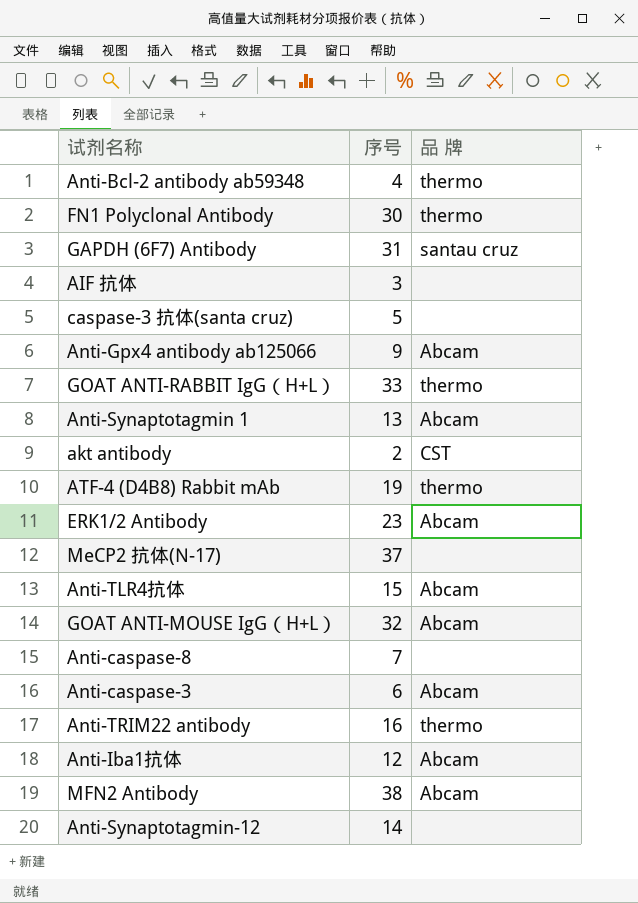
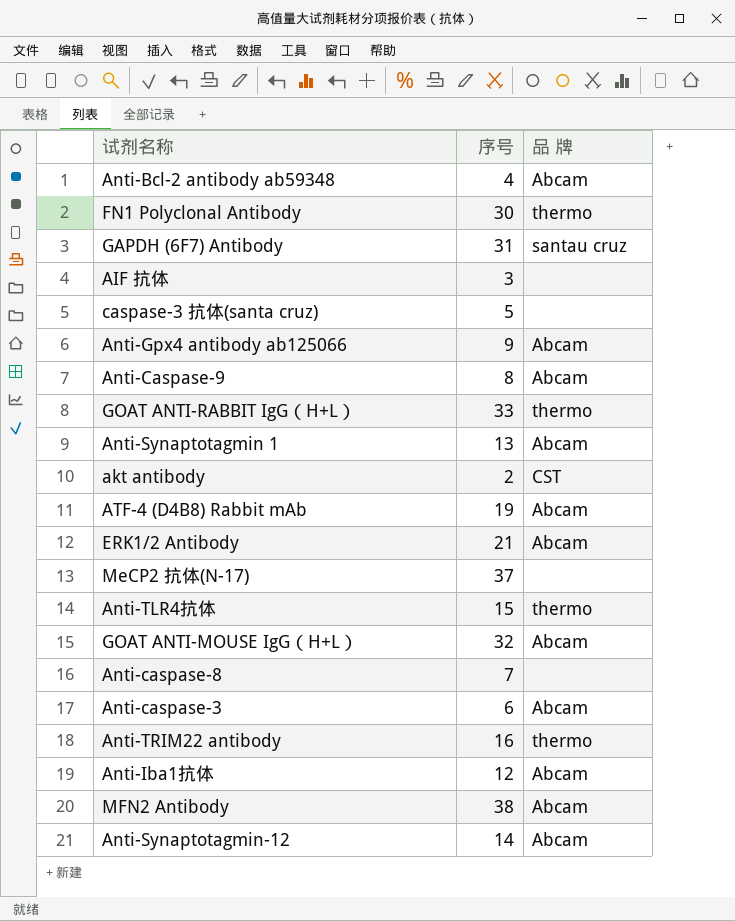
Anti-Bcl-2 antibody ab59348 | 品 牌: thermo -> Abcam
row Anti-Caspase-9: none -> 8 | Abcam
ATF-4 (D4B8) Rabbit mAb | 品 牌: thermo -> Abcam
ERK1/2 Antibody | 序号: 23 -> 21
Anti-TLR4抗体 | 品 牌: Abcam -> thermo
Anti-Synaptotagmin-12 | 品 牌: none -> Abcam

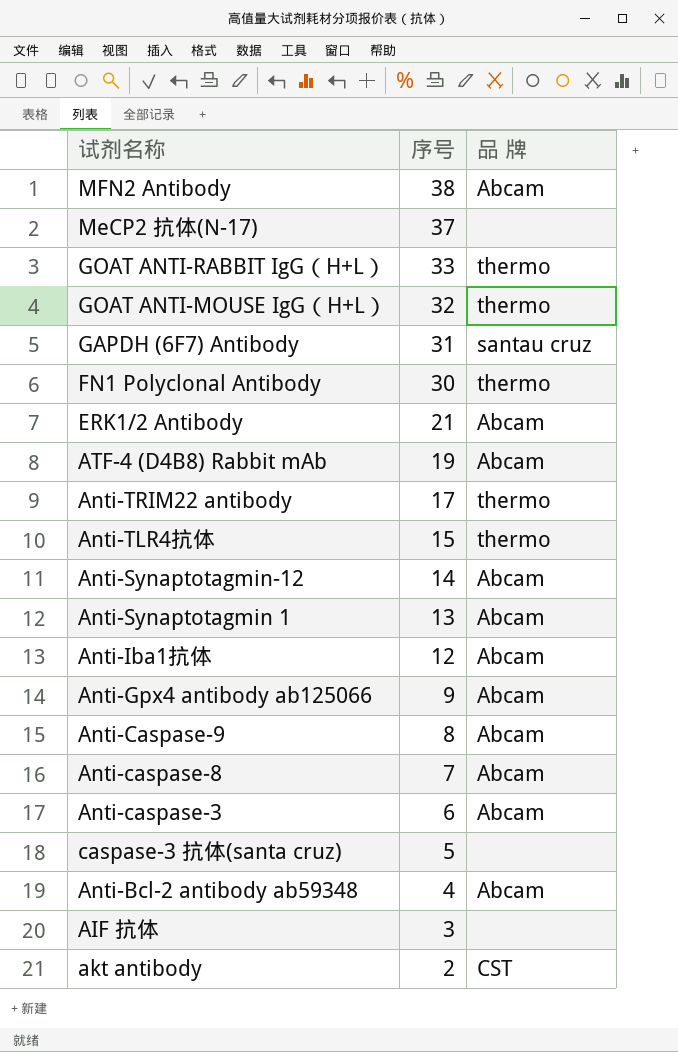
row order: none -> 序号 descending
GOAT ANTI-MOUSE IgG（H+L） | 品 牌: Abcam -> thermo
Anti-TRIM22 antibody | 序号: 16 -> 17
Anti-caspase-8 | 品 牌: none -> Abcam

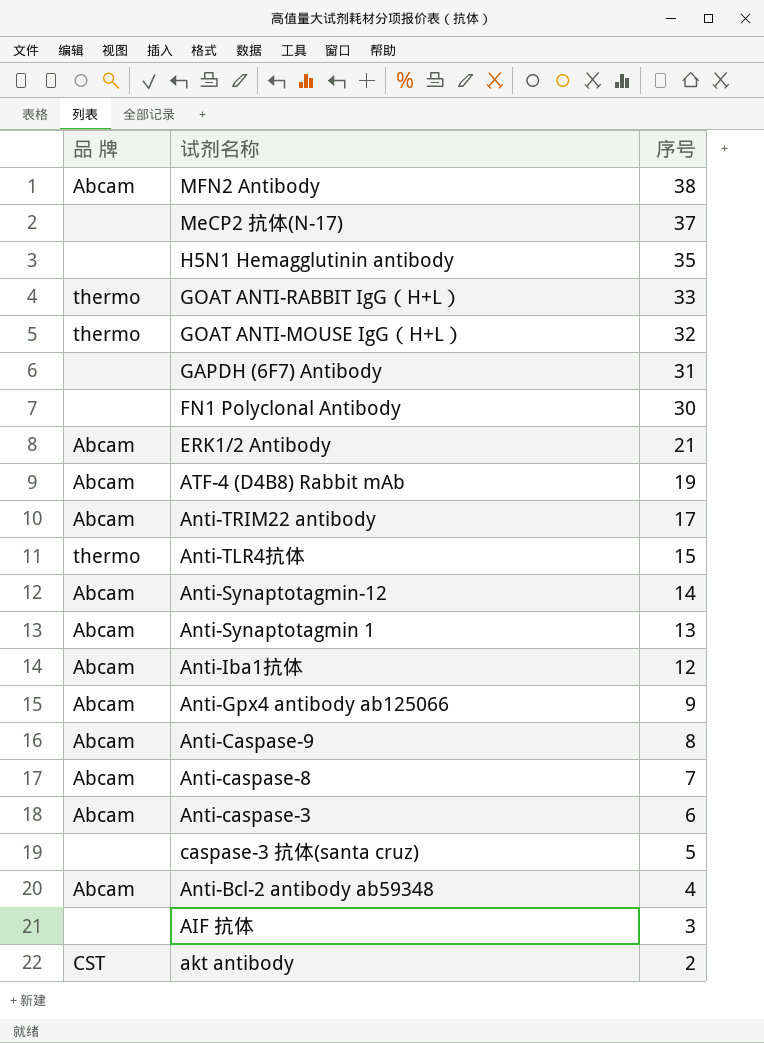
column 品 牌 | position: 3 -> 1
row H5N1 Hemagglutinin antibody: none -> none | 35
GAPDH (6F7) Antibody | 品 牌: santau cruz -> none
FN1 Polyclonal Antibody | 品 牌: thermo -> none
Anti-TRIM22 antibody | 品 牌: thermo -> Abcam

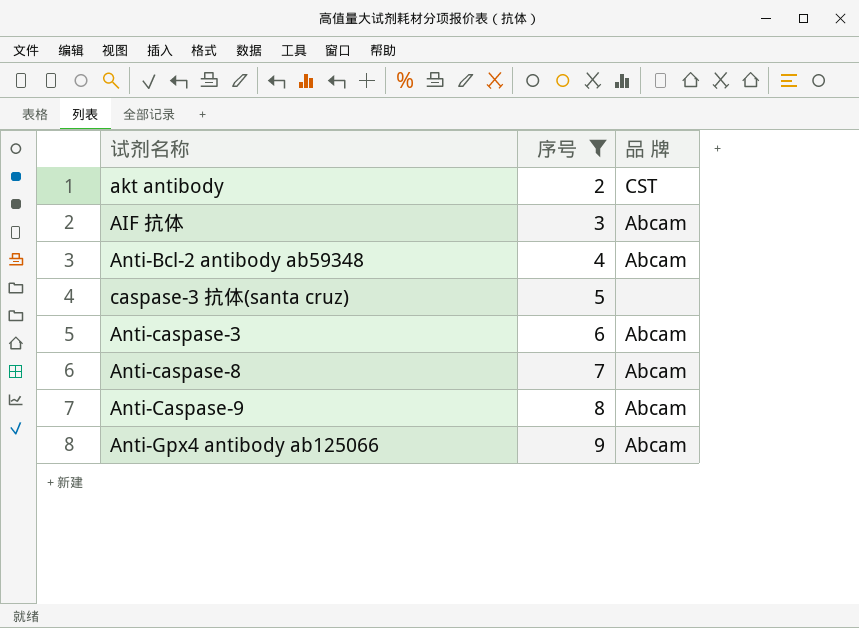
filter: none -> 序号 <= 9
row order: 序号 descending -> 序号 ascending
column 品 牌 | position: 1 -> 3
AIF 抗体 | 品 牌: none -> Abcam

